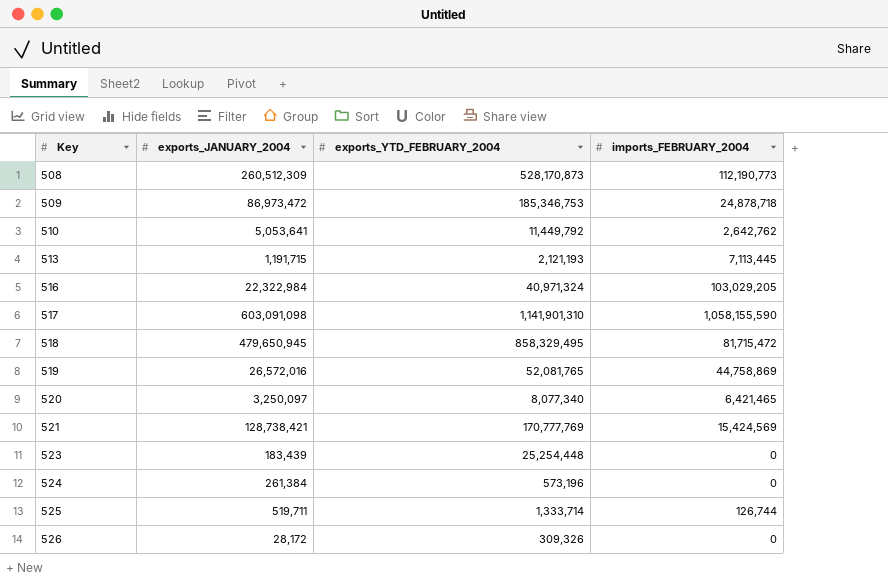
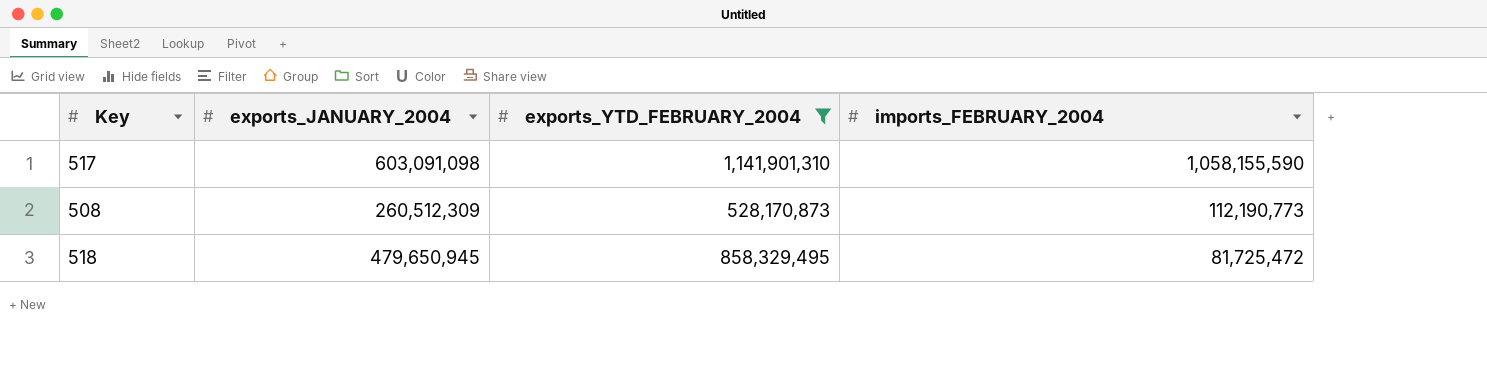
filter: none -> exports_YTD_FEBRUARY_2004 >= 528,170,873
row order: Key ascending -> imports_FEBRUARY_2004 descending
518 | imports_FEBRUARY_2004: 81,715,472 -> 81,725,472

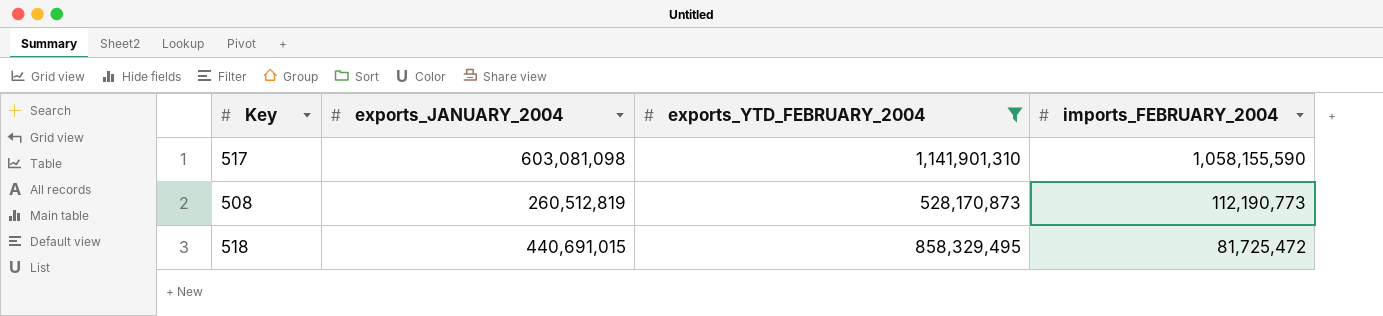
517 | exports_JANUARY_2004: 603,091,098 -> 603,081,098
508 | exports_JANUARY_2004: 260,512,309 -> 260,512,819
518 | exports_JANUARY_2004: 479,650,945 -> 440,691,015

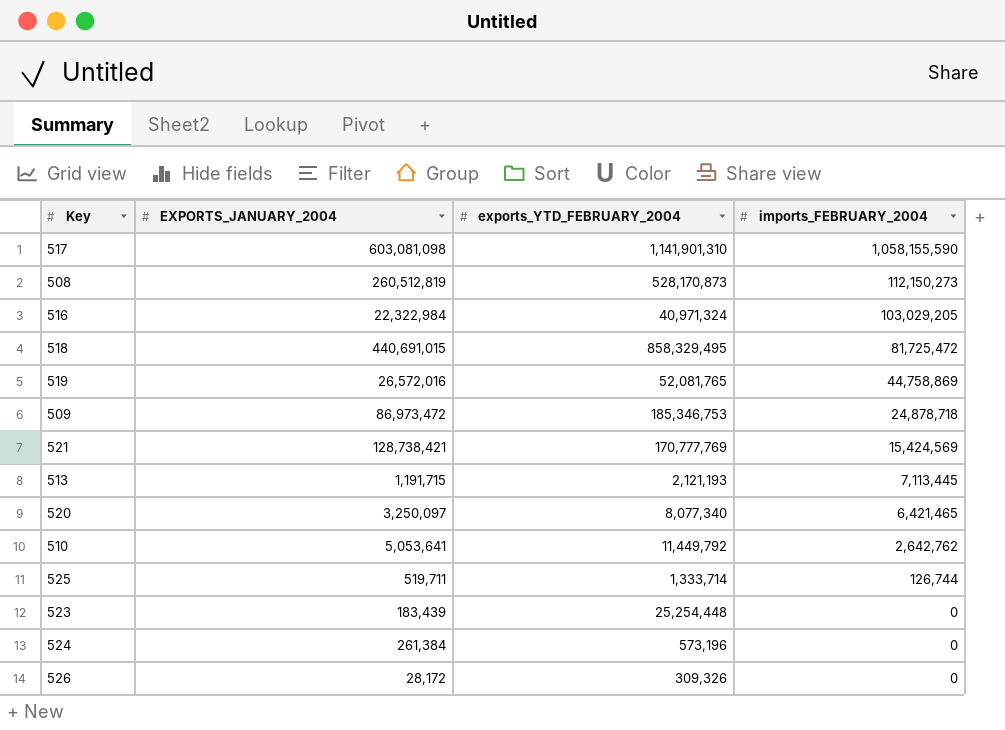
filter: exports_YTD_FEBRUARY_2004 >= 528,170,873 -> none
column name: exports_JANUARY_2004 -> EXPORTS_JANUARY_2004
508 | imports_FEBRUARY_2004: 112,190,773 -> 112,150,273

